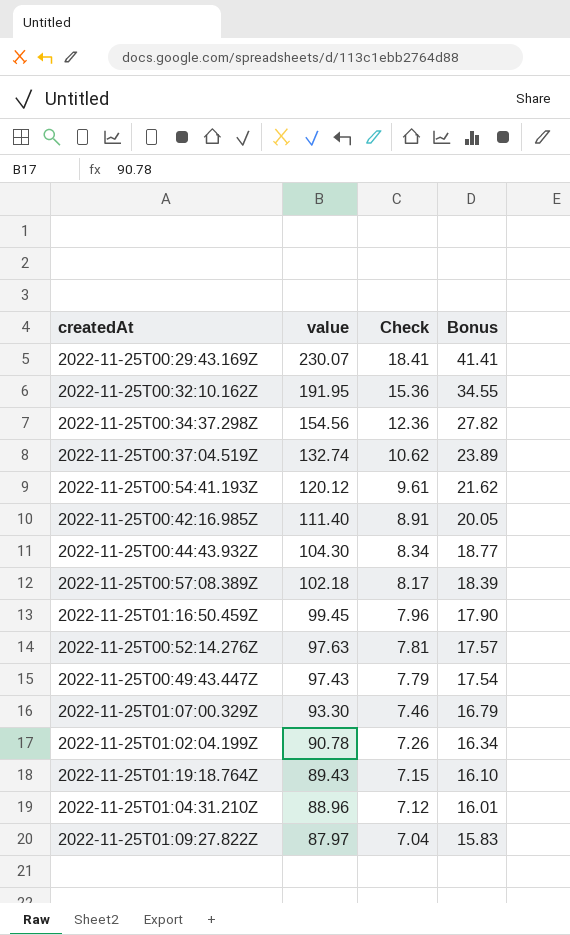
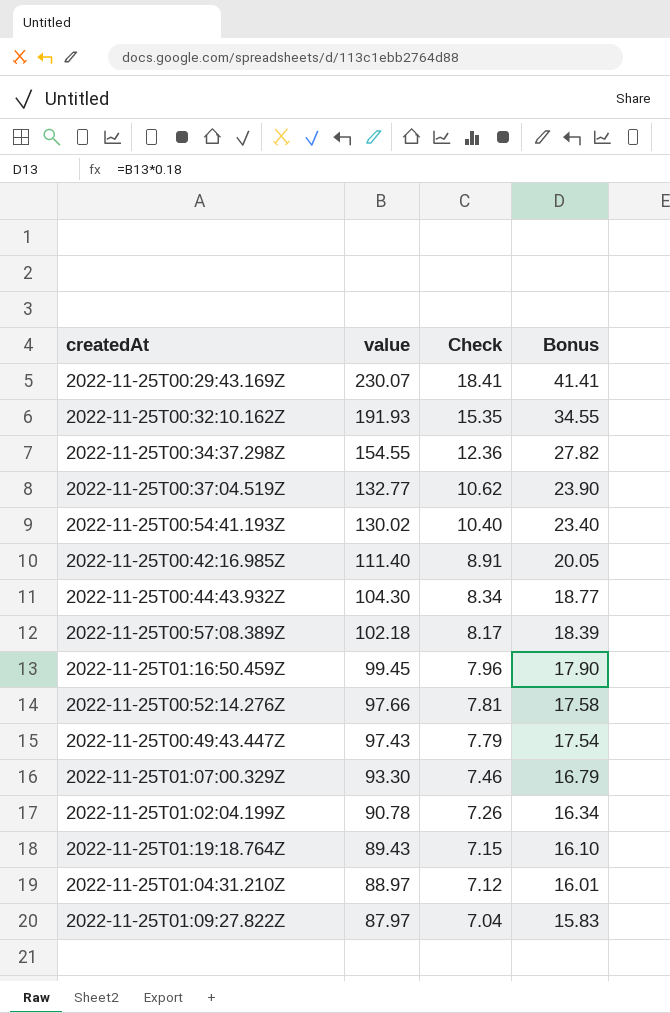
2022-11-25T00:32:10.162Z | value: 191.95 -> 191.93
2022-11-25T00:32:10.162Z | Check: 15.36 -> 15.35
2022-11-25T00:34:37.298Z | value: 154.56 -> 154.55
2022-11-25T00:37:04.519Z | value: 132.74 -> 132.77
2022-11-25T00:37:04.519Z | Bonus: 23.89 -> 23.90
2022-11-25T00:54:41.193Z | value: 120.12 -> 130.02
2022-11-25T00:54:41.193Z | Check: 9.61 -> 10.40
2022-11-25T00:54:41.193Z | Bonus: 21.62 -> 23.40
2022-11-25T00:52:14.276Z | value: 97.63 -> 97.66
2022-11-25T00:52:14.276Z | Bonus: 17.57 -> 17.58
2022-11-25T01:04:31.210Z | value: 88.96 -> 88.97

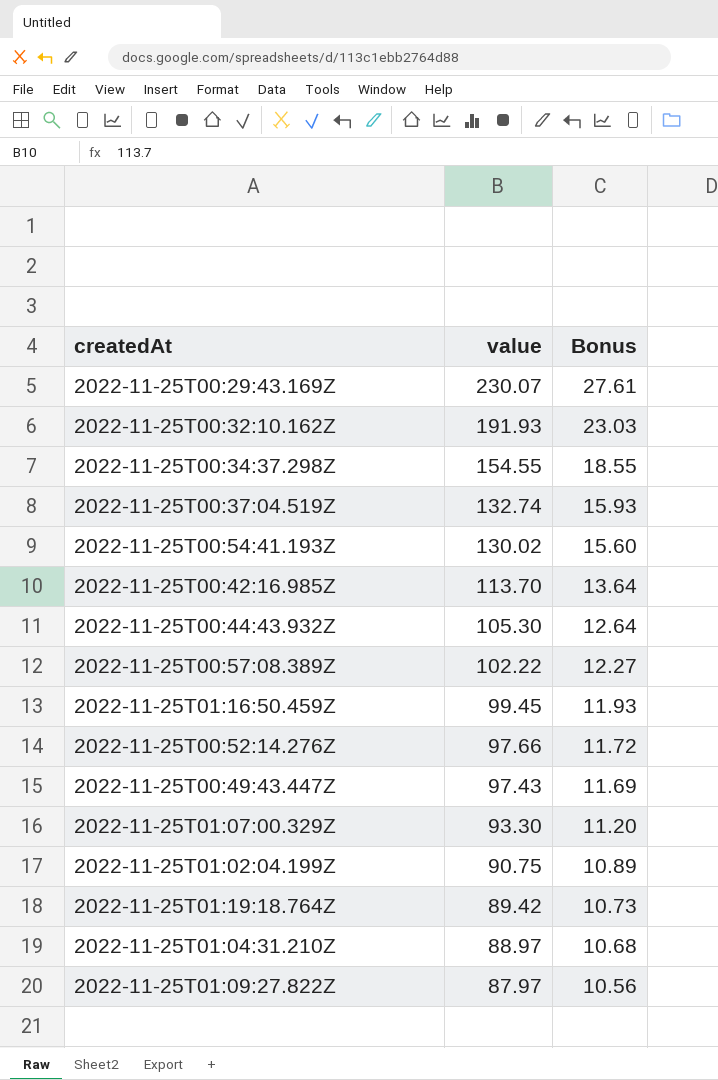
column Check | formula: [value] * 0.08 -> none
column Bonus | formula: [value] * 0.18 -> [value] * 0.12
2022-11-25T00:37:04.519Z | value: 132.77 -> 132.74
2022-11-25T00:42:16.985Z | value: 111.40 -> 113.70
2022-11-25T00:44:43.932Z | value: 104.30 -> 105.30
2022-11-25T00:57:08.389Z | value: 102.18 -> 102.22
2022-11-25T01:02:04.199Z | value: 90.78 -> 90.75
2022-11-25T01:19:18.764Z | value: 89.43 -> 89.42

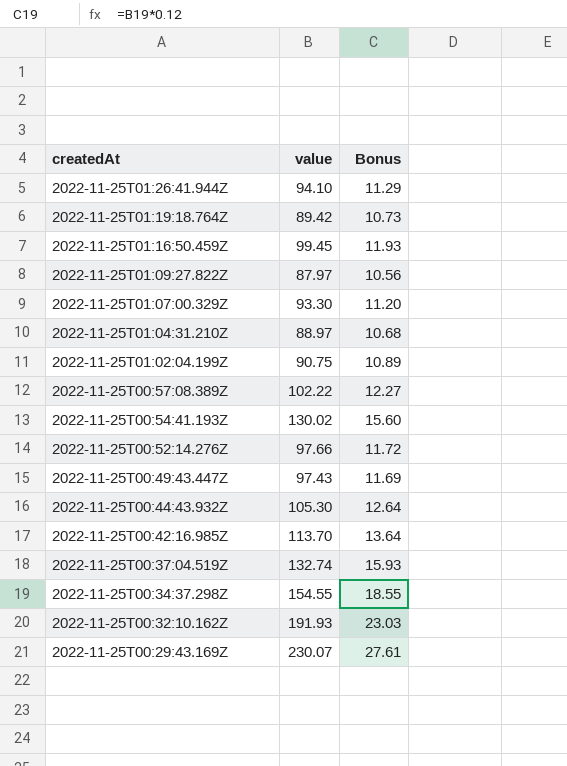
row order: value descending -> createdAt descending
row 2022-11-25T01:26:41.944Z: none -> 94.10 | 11.29

